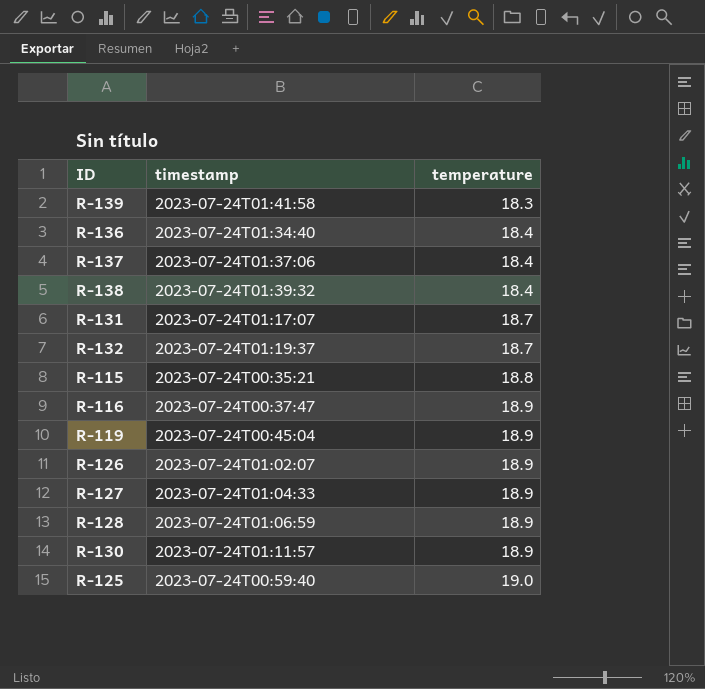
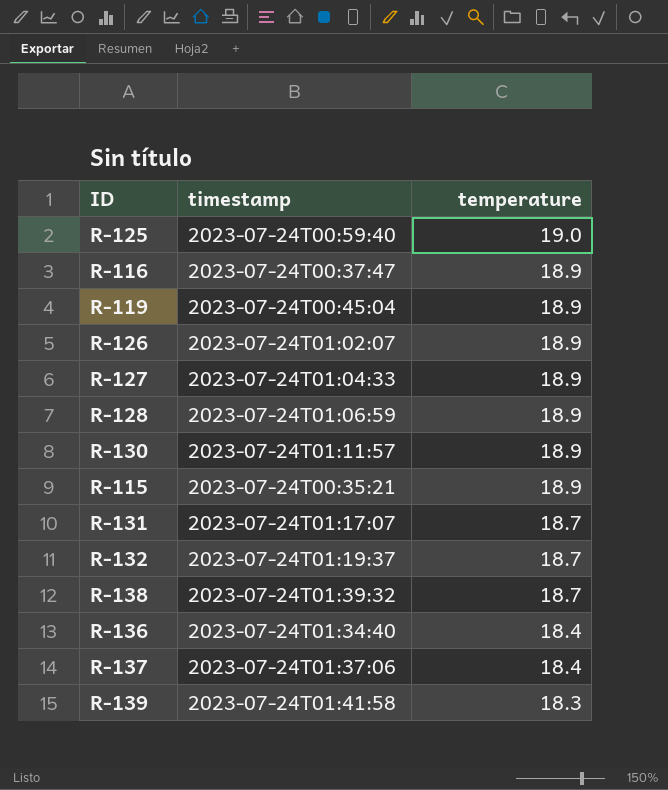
row order: temperature ascending -> temperature descending
R-115 | temperature: 18.8 -> 18.9
R-138 | temperature: 18.4 -> 18.7

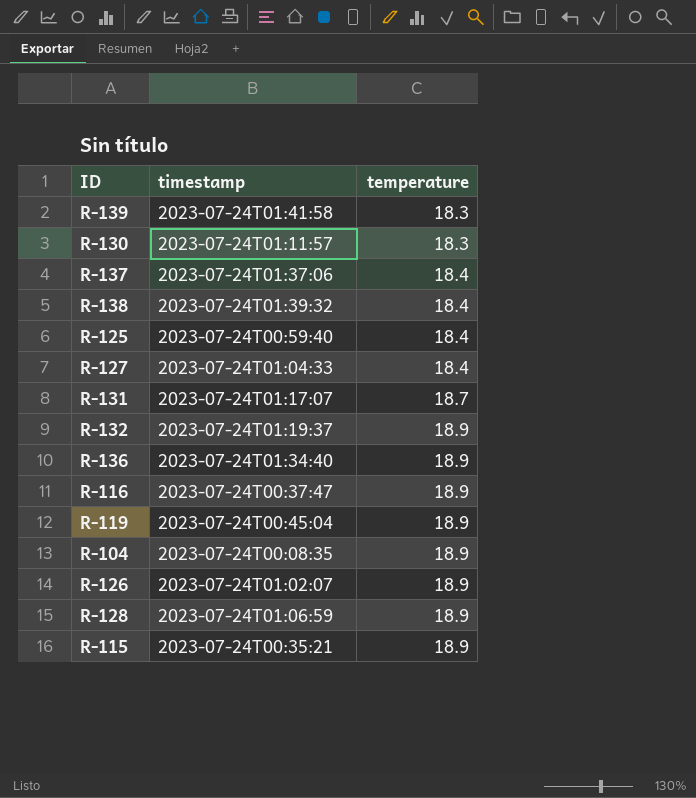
row order: temperature descending -> temperature ascending
R-130 | temperature: 18.9 -> 18.3
R-138 | temperature: 18.7 -> 18.4
R-125 | temperature: 19.0 -> 18.4
R-127 | temperature: 18.9 -> 18.4
R-132 | temperature: 18.7 -> 18.9
R-136 | temperature: 18.4 -> 18.9
row R-104: none -> 2023-07-24T00:08:35 | 18.9

